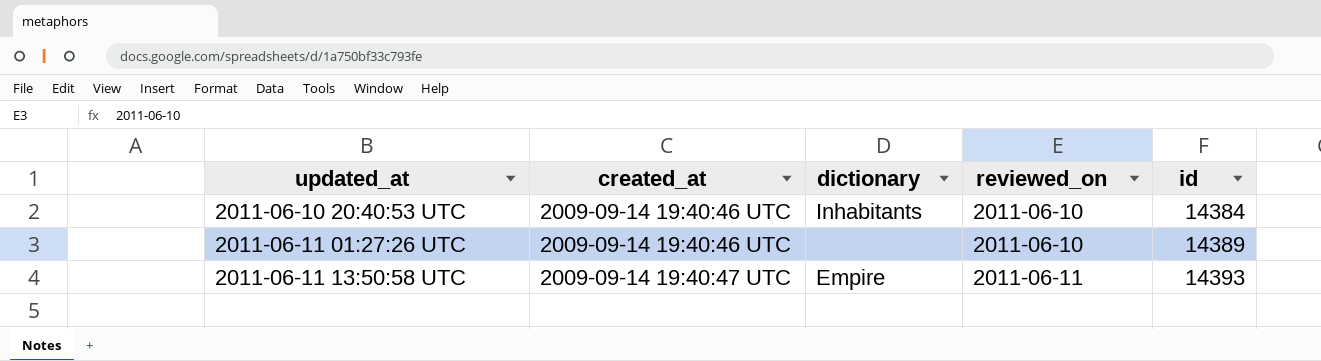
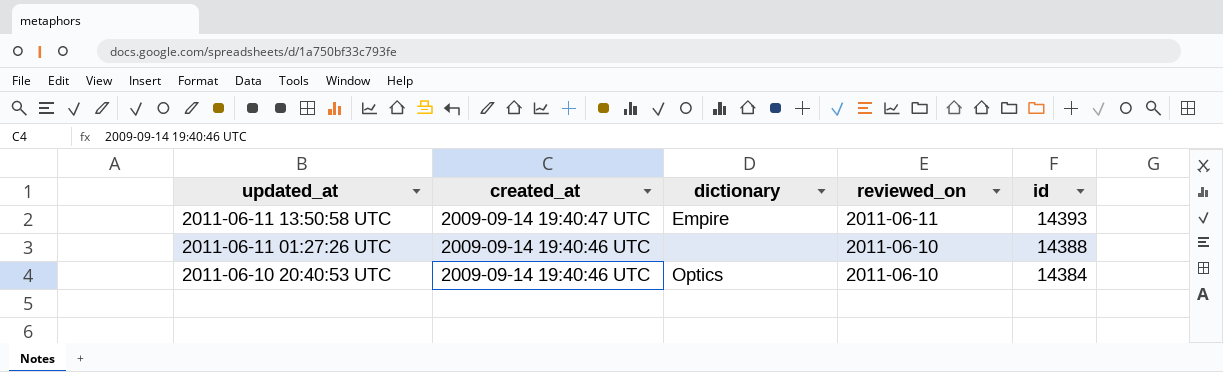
row order: updated_at ascending -> updated_at descending
2011-06-11 01:27:26 UTC | id: 14389 -> 14388
2011-06-10 20:40:53 UTC | dictionary: Inhabitants -> Optics

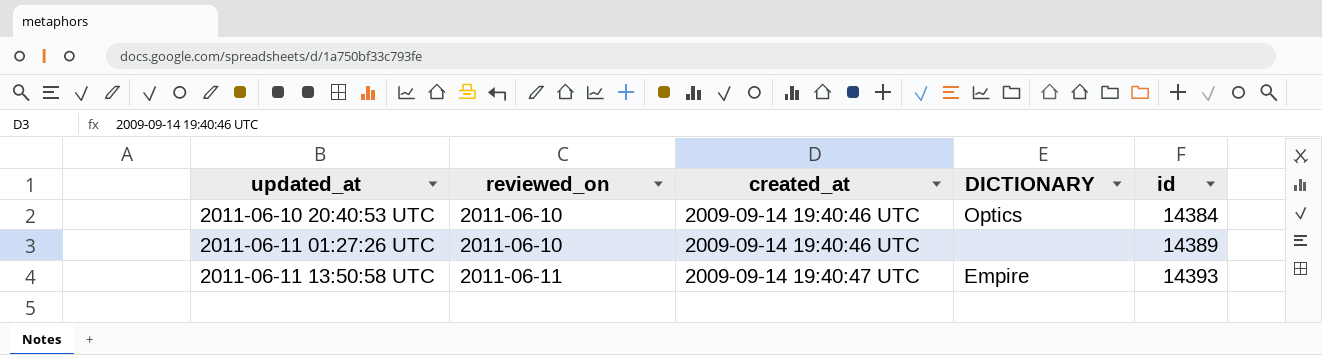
row order: updated_at descending -> updated_at ascending
column reviewed_on | position: 4 -> 2
column name: dictionary -> DICTIONARY
2011-06-11 01:27:26 UTC | id: 14388 -> 14389

